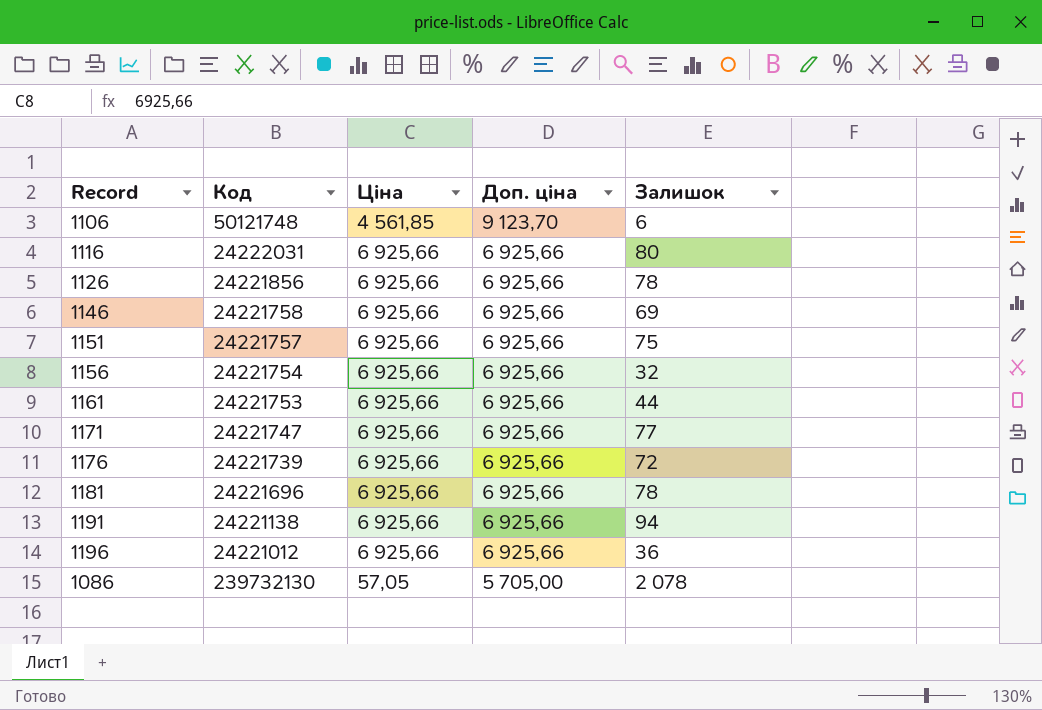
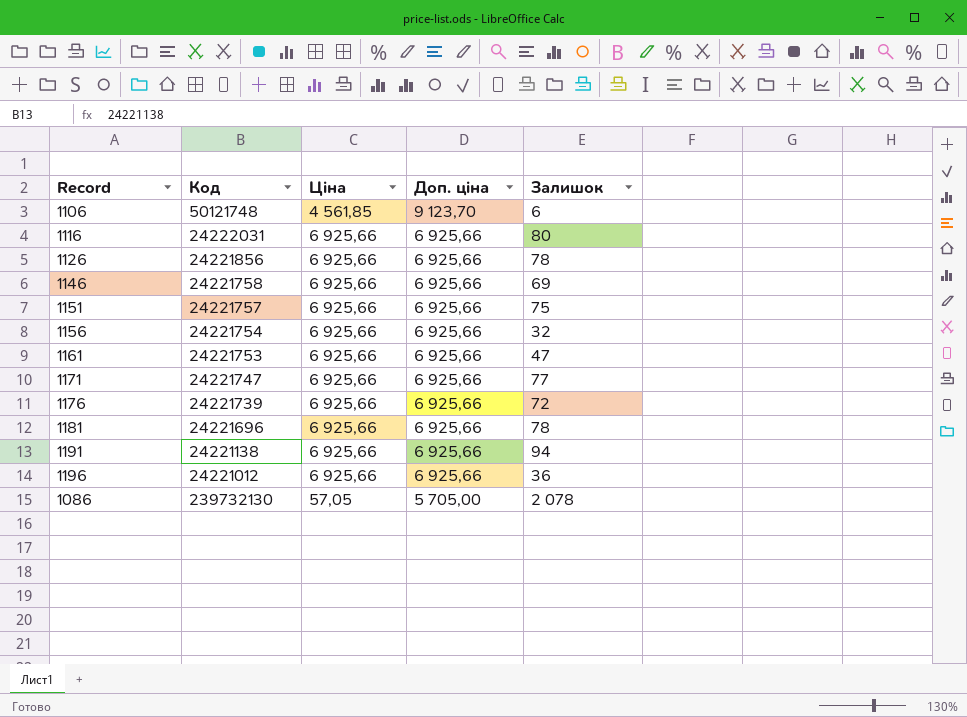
1161 | Залишок: 44 -> 47

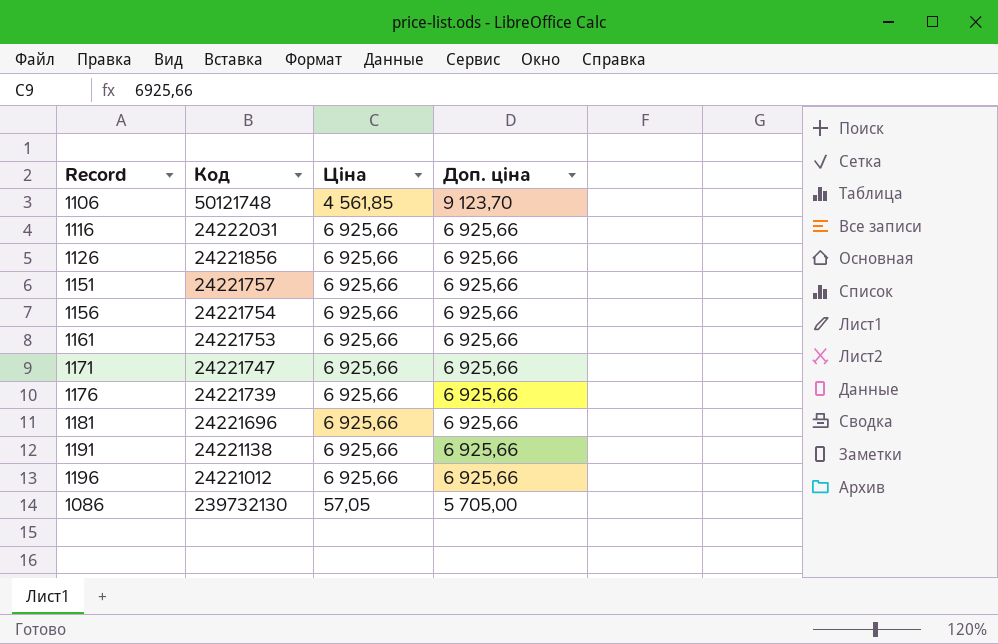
column Залишок | position: 5 -> none
row 1146: 24221758 | 6 925,66 | 6 925,66 | 69 -> none

